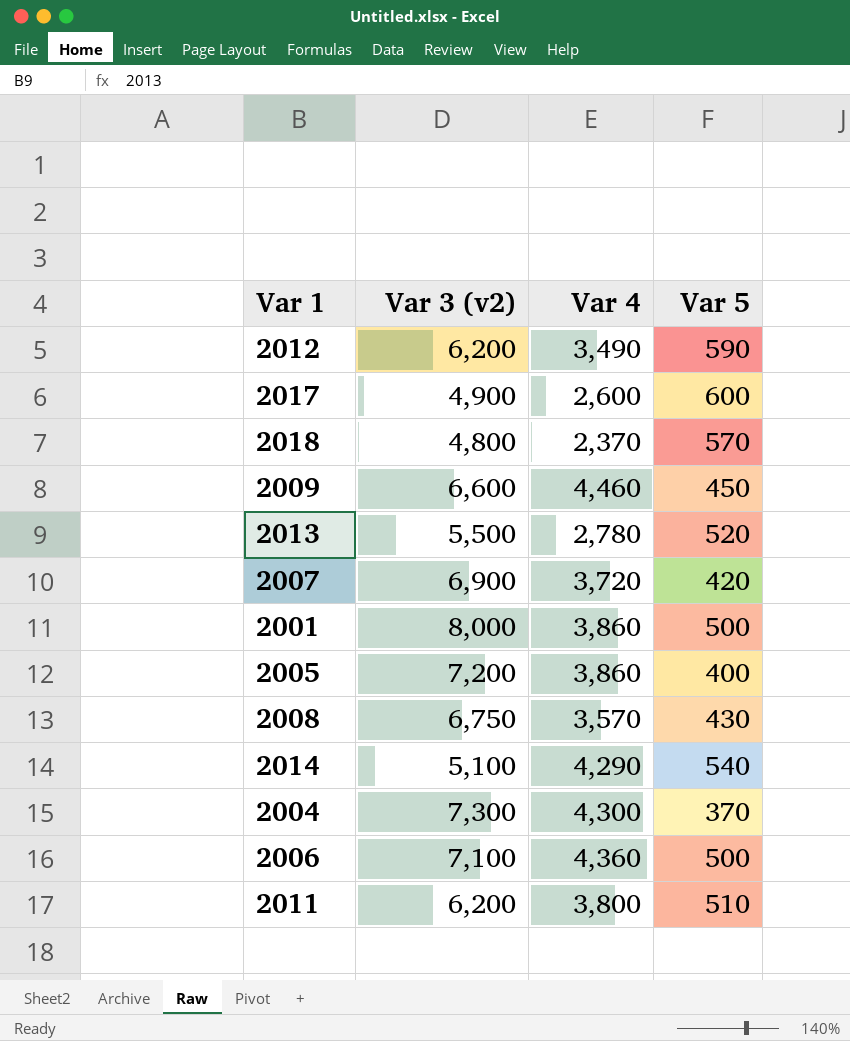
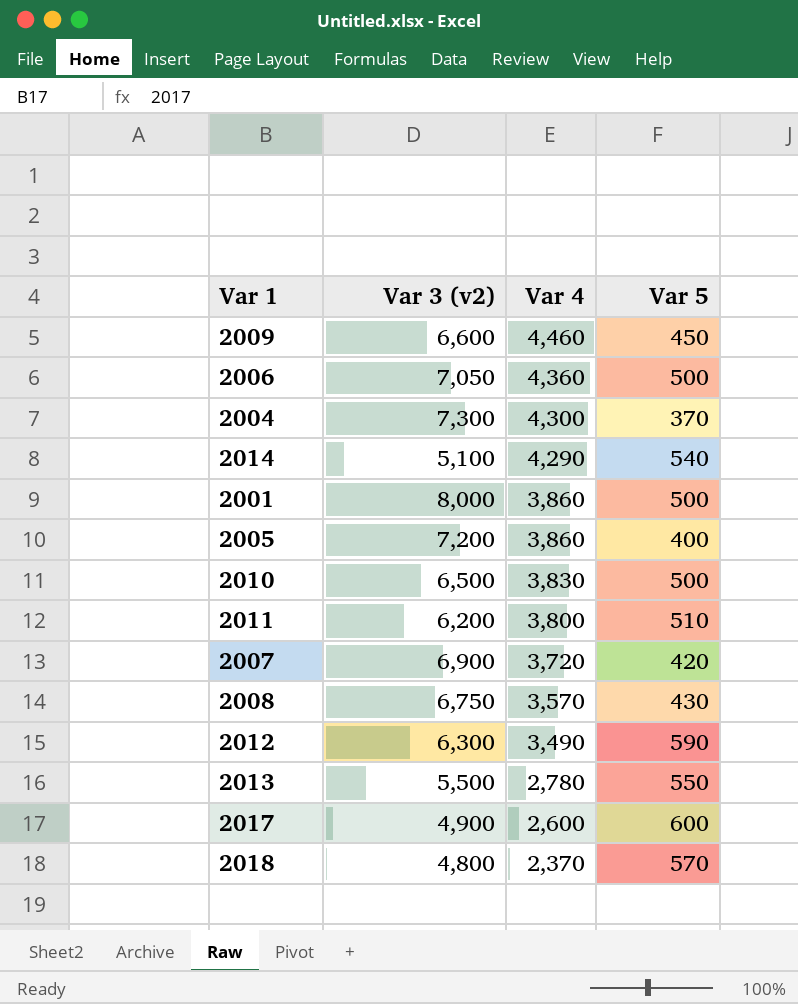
row order: none -> Var 4 descending
2006 | Var 3 (v2): 7,100 -> 7,050
row 2010: none -> 6,500 | 3,830 | 500
2012 | Var 3 (v2): 6,200 -> 6,300
2013 | Var 5: 520 -> 550

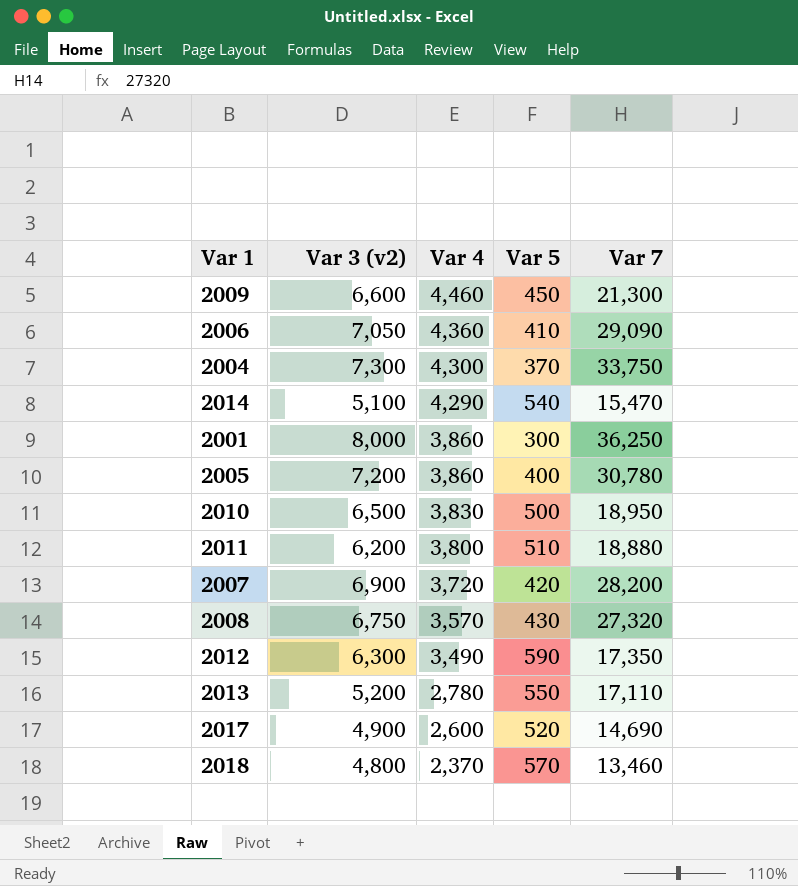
column Var 7 | position: none -> 5
2006 | Var 5: 500 -> 410
2001 | Var 5: 500 -> 300
2013 | Var 3 (v2): 5,500 -> 5,200
2017 | Var 5: 600 -> 520

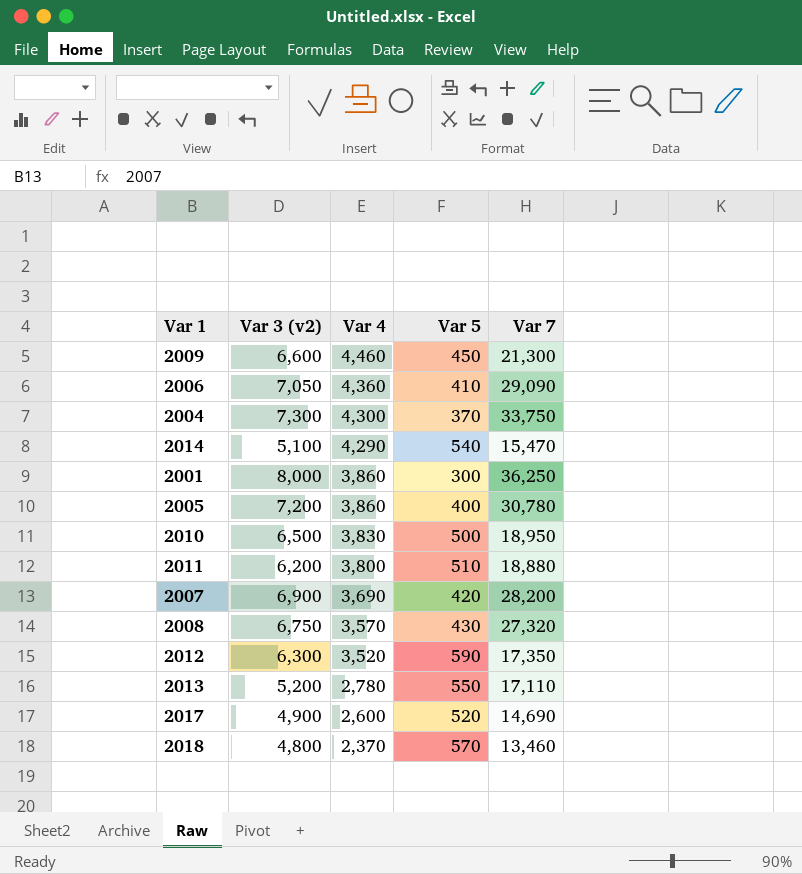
2007 | Var 4: 3,720 -> 3,690
2012 | Var 4: 3,490 -> 3,520

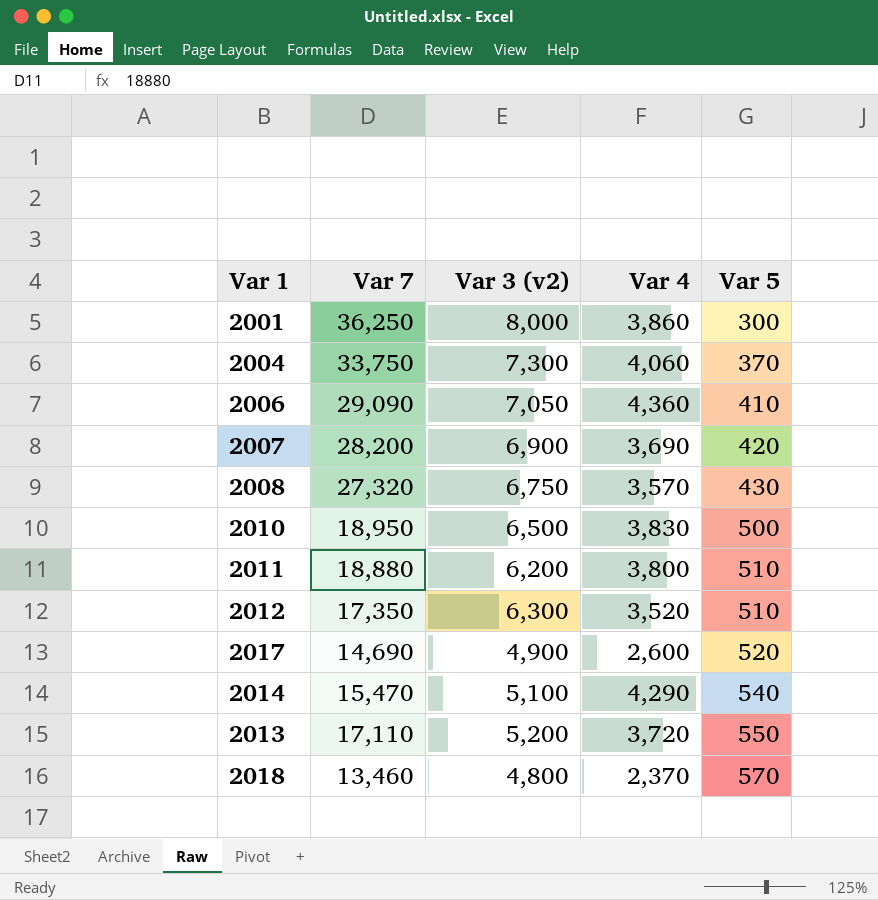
row order: Var 4 descending -> Var 5 ascending
column Var 7 | position: 5 -> 2
row 2009: 6,600 | 4,460 | 450 | 21,300 -> none
row 2005: 7,200 | 3,860 | 400 | 30,780 -> none
2004 | Var 4: 4,300 -> 4,060
2012 | Var 5: 590 -> 510
2013 | Var 4: 2,780 -> 3,720

